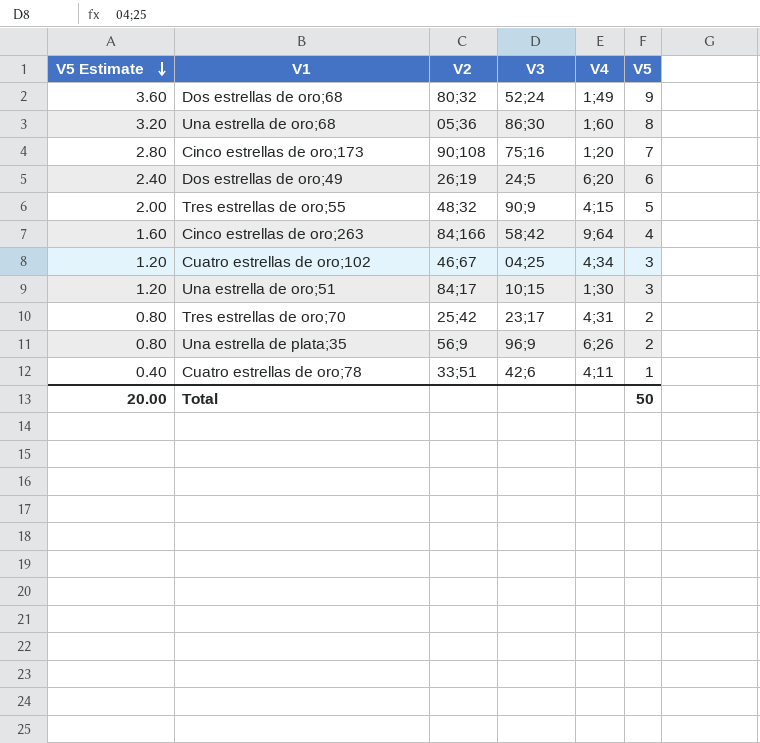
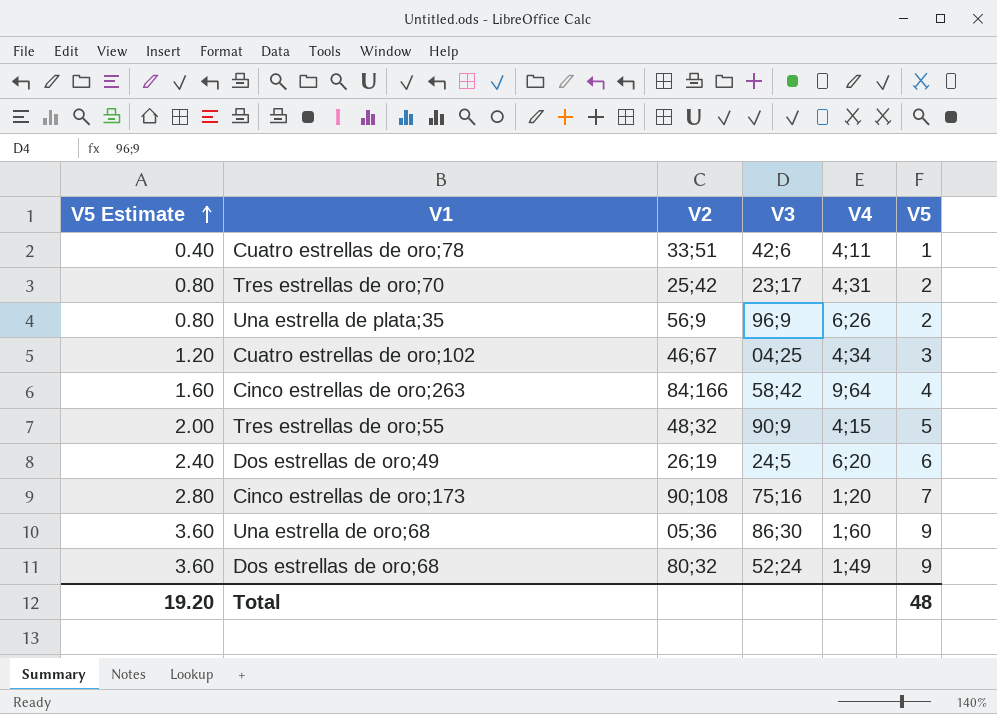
row order: V5 Estimate descending -> V5 Estimate ascending
row Una estrella de oro;51: 1.20 | 84;17 | 10;15 | 1;30 | 3 -> none
Una estrella de oro;68 | V5 Estimate: 3.20 -> 3.60
Una estrella de oro;68 | V5: 8 -> 9
Total | V5 Estimate: 20.00 -> 19.20
Total | V5: 50 -> 48

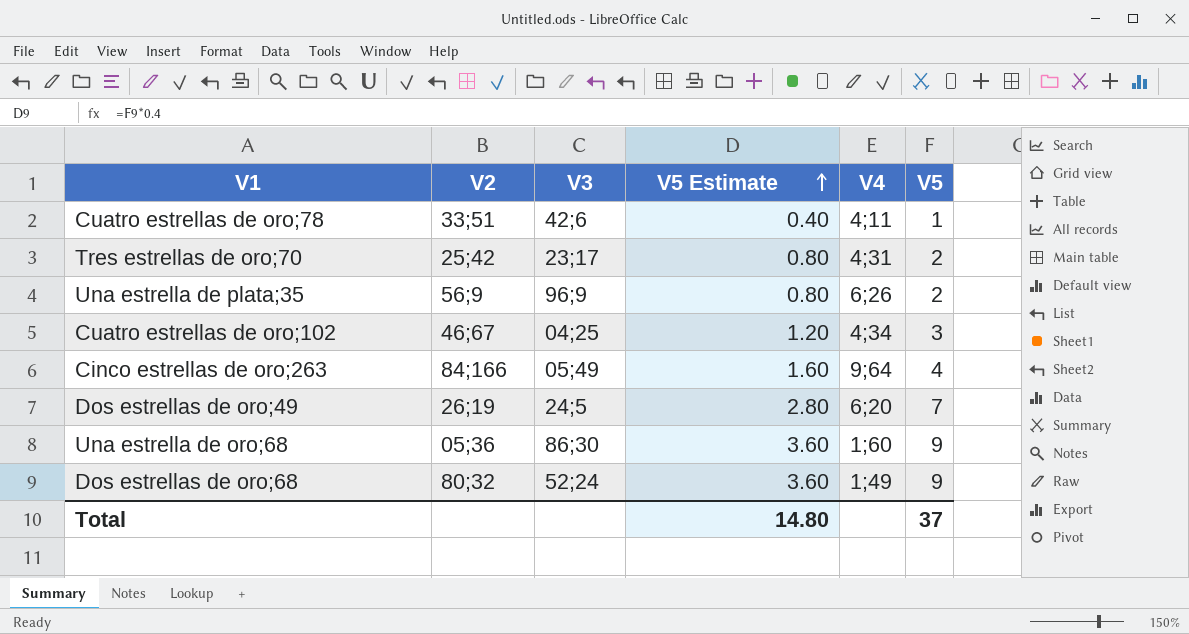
column V5 Estimate | position: 1 -> 4
row Tres estrellas de oro;55: 2.00 | 48;32 | 90;9 | 4;15 | 5 -> none
row Cinco estrellas de oro;173: 2.80 | 90;108 | 75;16 | 1;20 | 7 -> none
Cinco estrellas de oro;263 | V3: 58;42 -> 05;49
Dos estrellas de oro;49 | V5 Estimate: 2.40 -> 2.80
Dos estrellas de oro;49 | V5: 6 -> 7
Total | V5 Estimate: 19.20 -> 14.80
Total | V5: 48 -> 37

